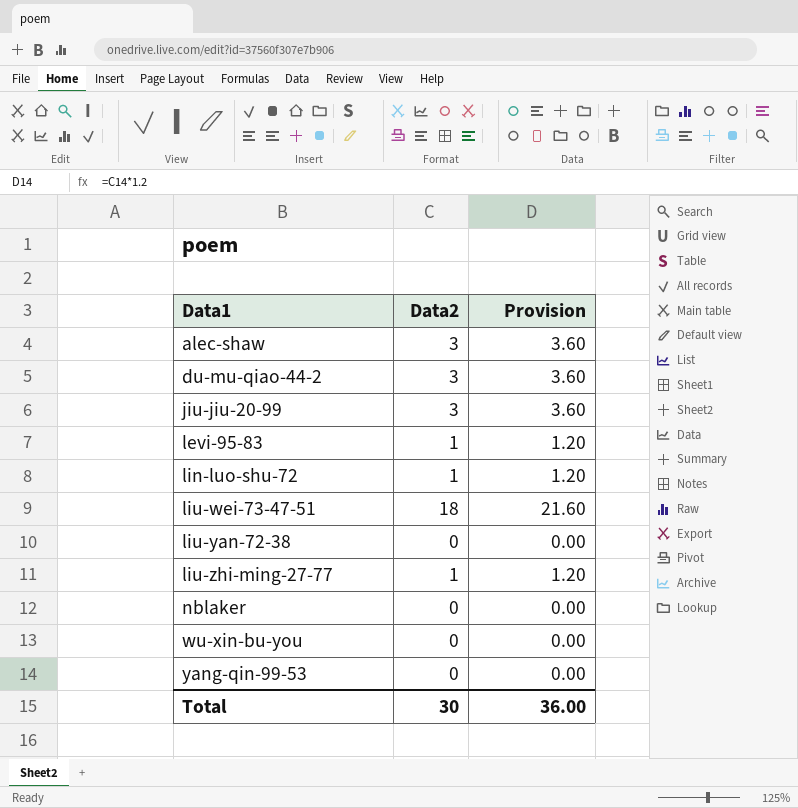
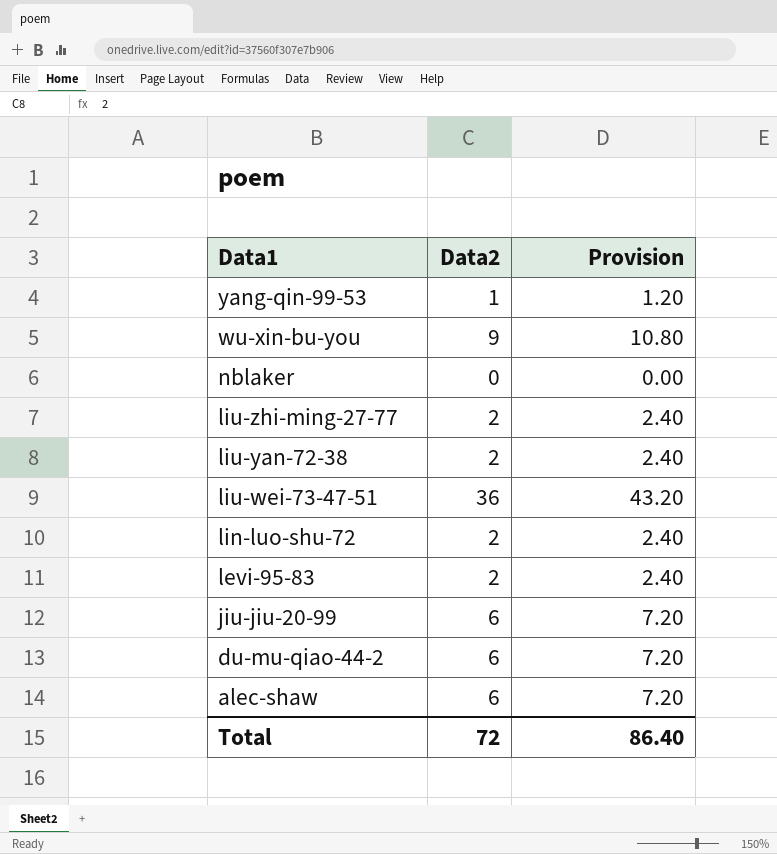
row order: Data1 ascending -> Data1 descending
yang-qin-99-53 | Data2: 0 -> 1
yang-qin-99-53 | Provision: 0.00 -> 1.20
wu-xin-bu-you | Data2: 0 -> 9
wu-xin-bu-you | Provision: 0.00 -> 10.80
liu-zhi-ming-27-77 | Data2: 1 -> 2
liu-zhi-ming-27-77 | Provision: 1.20 -> 2.40
liu-yan-72-38 | Data2: 0 -> 2
liu-yan-72-38 | Provision: 0.00 -> 2.40
liu-wei-73-47-51 | Data2: 18 -> 36
liu-wei-73-47-51 | Provision: 21.60 -> 43.20
lin-luo-shu-72 | Data2: 1 -> 2
lin-luo-shu-72 | Provision: 1.20 -> 2.40
levi-95-83 | Data2: 1 -> 2
levi-95-83 | Provision: 1.20 -> 2.40
jiu-jiu-20-99 | Data2: 3 -> 6
jiu-jiu-20-99 | Provision: 3.60 -> 7.20
du-mu-qiao-44-2 | Data2: 3 -> 6
du-mu-qiao-44-2 | Provision: 3.60 -> 7.20
alec-shaw | Data2: 3 -> 6
alec-shaw | Provision: 3.60 -> 7.20
Total | Data2: 30 -> 72
Total | Provision: 36.00 -> 86.40

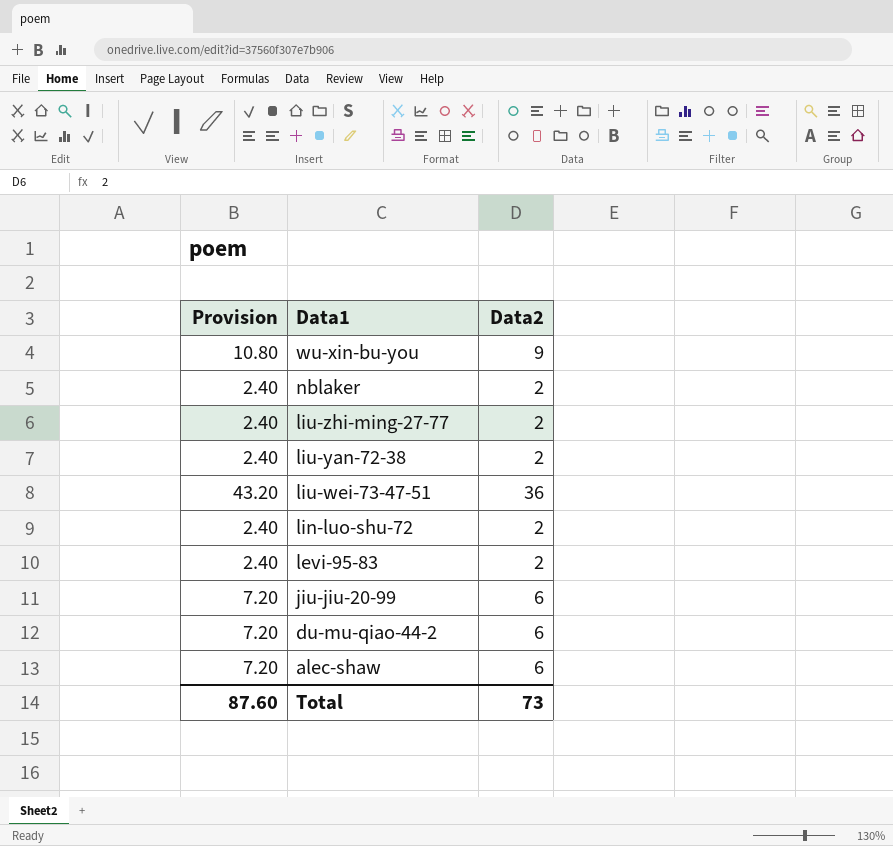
column Provision | position: 3 -> 1
row yang-qin-99-53: 1 | 1.20 -> none
nblaker | Provision: 0.00 -> 2.40
nblaker | Data2: 0 -> 2
Total | Provision: 86.40 -> 87.60
Total | Data2: 72 -> 73

